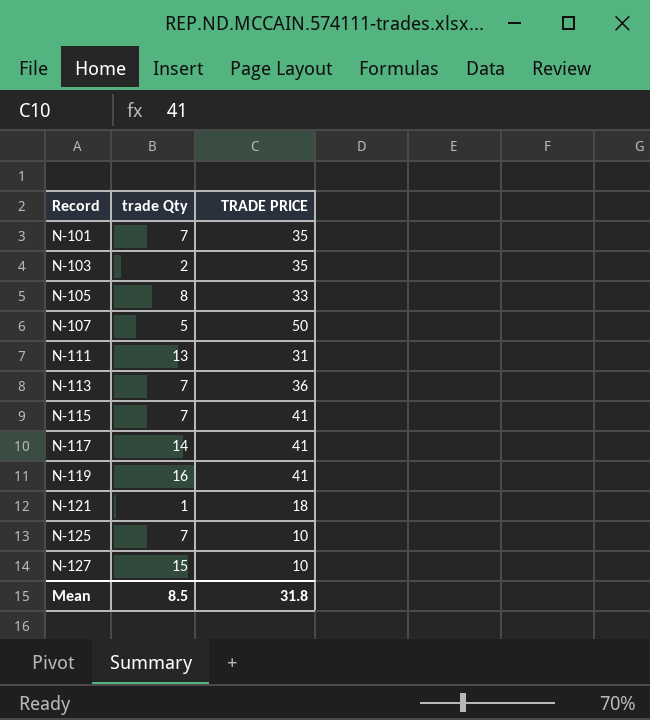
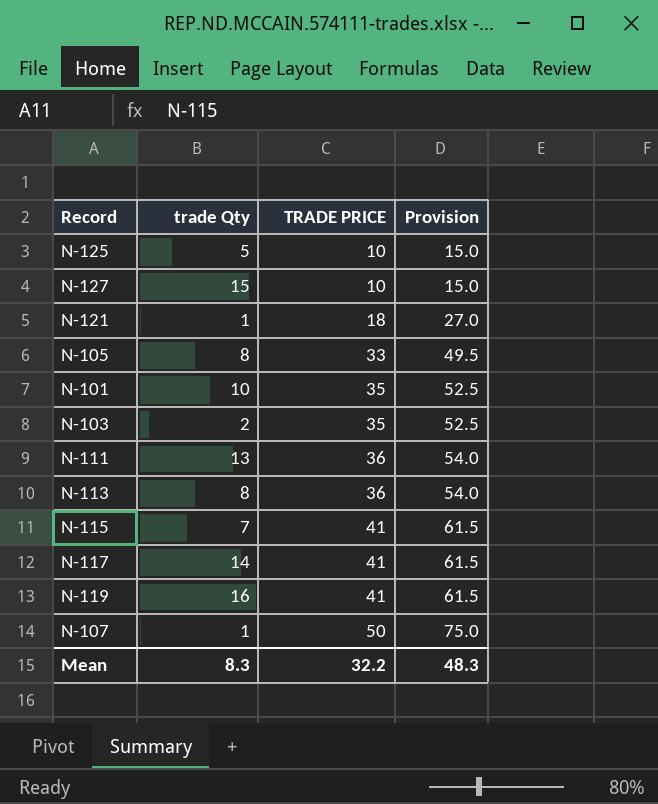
row order: Record ascending -> TRADE PRICE ascending
column Provision | formula: none -> [TRADE PRICE] * 1.5
N-125 | trade Qty: 7 -> 5
N-101 | trade Qty: 7 -> 10
N-111 | TRADE PRICE: 31 -> 36
N-113 | trade Qty: 7 -> 8
N-107 | trade Qty: 5 -> 1
Mean | trade Qty: 8.5 -> 8.3
Mean | TRADE PRICE: 31.8 -> 32.2

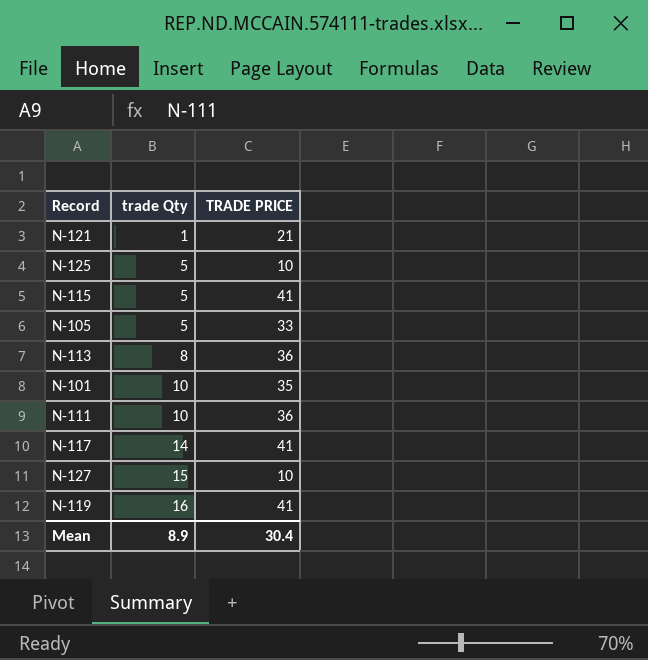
row order: TRADE PRICE ascending -> trade Qty ascending
column Provision | formula: [TRADE PRICE] * 1.5 -> none
row N-103: 2 | 35 | 52.5 -> none
row N-107: 1 | 50 | 75.0 -> none
N-121 | TRADE PRICE: 18 -> 21
N-115 | trade Qty: 7 -> 5
N-105 | trade Qty: 8 -> 5
N-111 | trade Qty: 13 -> 10
Mean | trade Qty: 8.3 -> 8.9
Mean | TRADE PRICE: 32.2 -> 30.4

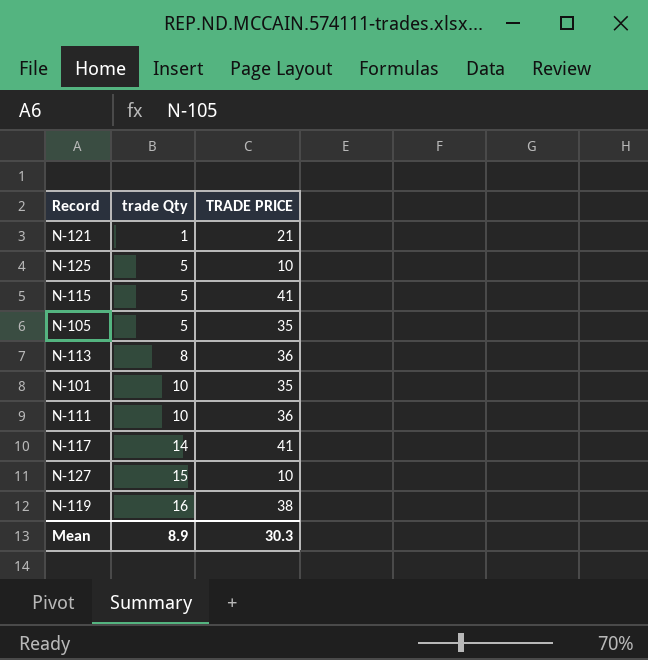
N-105 | TRADE PRICE: 33 -> 35
N-119 | TRADE PRICE: 41 -> 38
Mean | TRADE PRICE: 30.4 -> 30.3

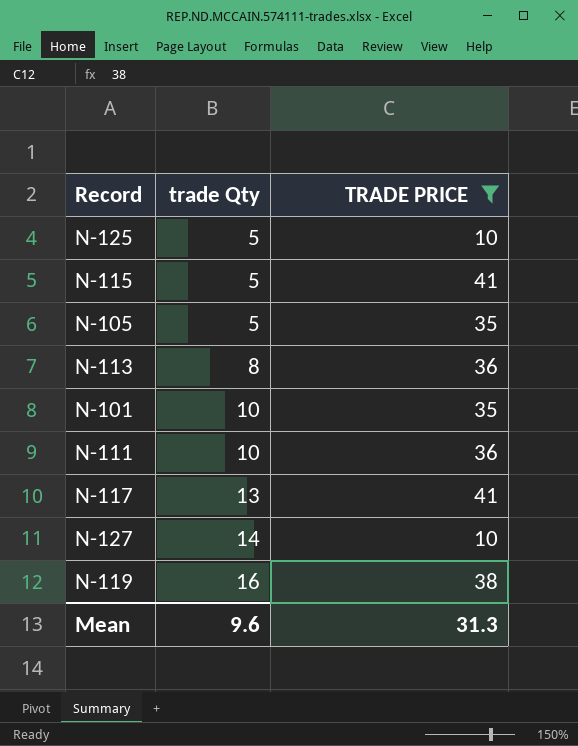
filter: none -> TRADE PRICE != 21
N-117 | trade Qty: 14 -> 13
N-127 | trade Qty: 15 -> 14
Mean | trade Qty: 8.9 -> 9.6
Mean | TRADE PRICE: 30.3 -> 31.3

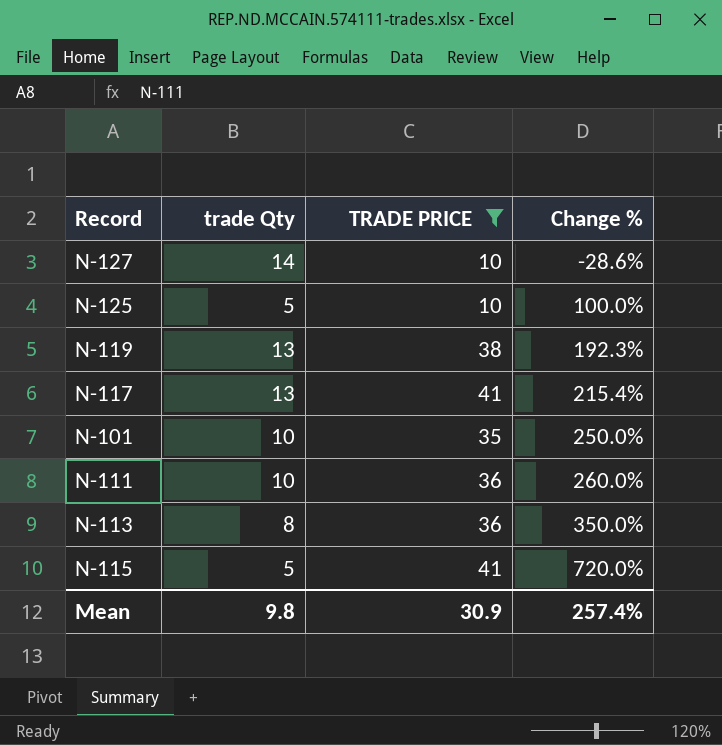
row order: trade Qty ascending -> Change % ascending
column Change % | formula: none -> ([TRADE PRICE] - [trade Qty]) / [trade Qty]
row N-105: 5 | 35 -> none
N-119 | trade Qty: 16 -> 13
Mean | trade Qty: 9.6 -> 9.8
Mean | TRADE PRICE: 31.3 -> 30.9

